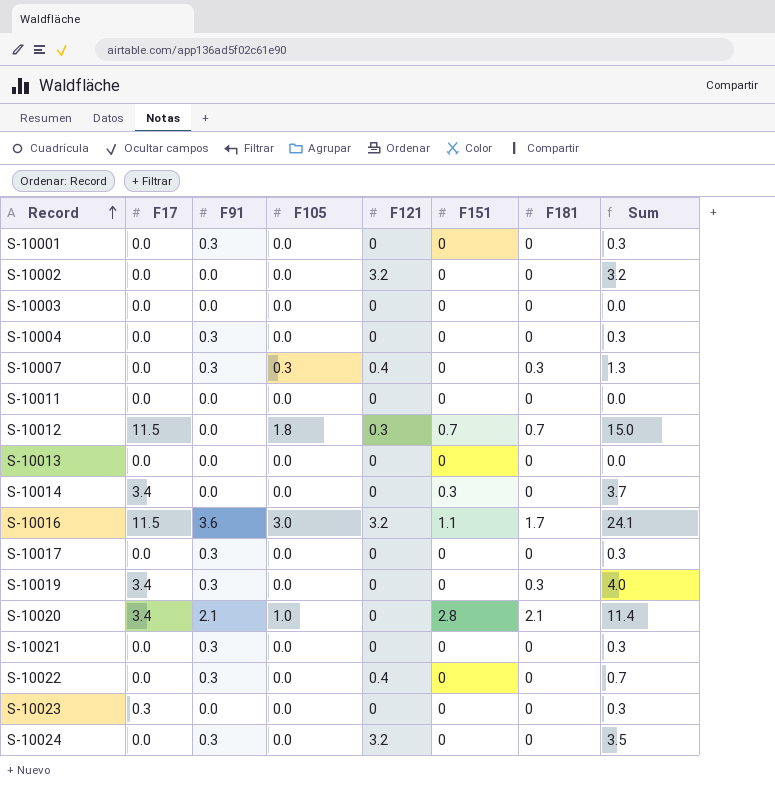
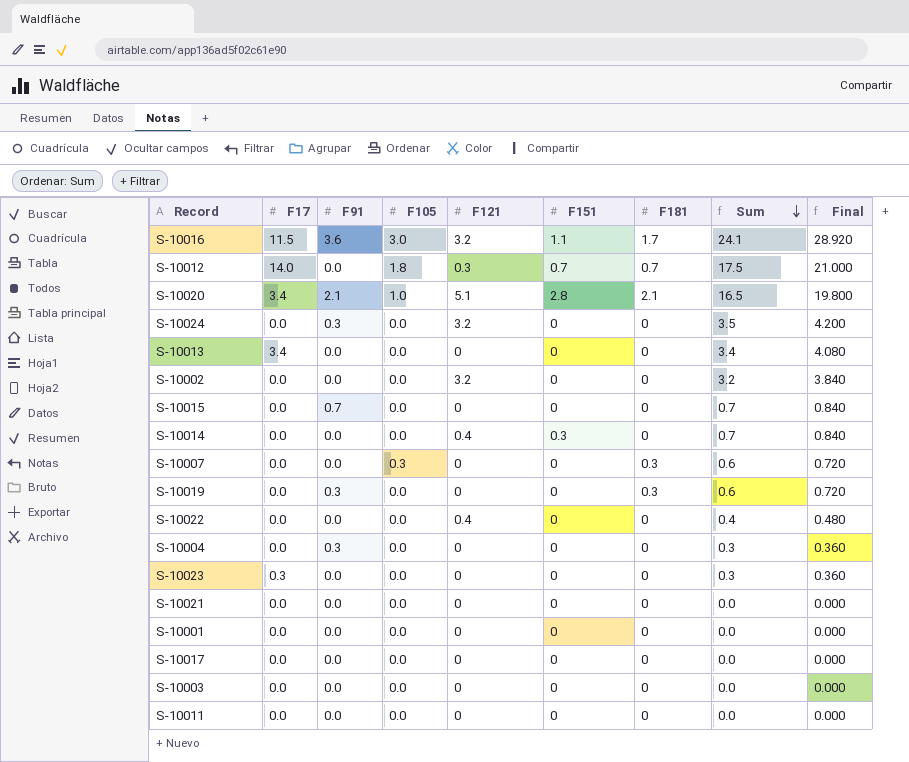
row order: Record ascending -> Sum descending
column Final | formula: none -> [Sum] * 1.2
S-10012 | F17: 11.5 -> 14.0
S-10012 | Sum: 15.0 -> 17.5
S-10020 | F121: 0 -> 5.1
S-10020 | Sum: 11.4 -> 16.5
S-10013 | F17: 0.0 -> 3.4
S-10013 | Sum: 0.0 -> 3.4
row S-10015: none -> 0.0 | 0.7 | 0.0 | 0 | 0 | 0 | 0.7 | 0.840
S-10014 | F17: 3.4 -> 0.0
S-10014 | F121: 0 -> 0.4
S-10014 | Sum: 3.7 -> 0.7
S-10007 | F91: 0.3 -> 0.0
S-10007 | F121: 0.4 -> 0
S-10007 | Sum: 1.3 -> 0.6
S-10019 | F17: 3.4 -> 0.0
S-10019 | Sum: 4.0 -> 0.6
S-10022 | F91: 0.3 -> 0.0
S-10022 | Sum: 0.7 -> 0.4
S-10021 | F91: 0.3 -> 0.0
S-10021 | Sum: 0.3 -> 0.0
S-10001 | F91: 0.3 -> 0.0
S-10001 | Sum: 0.3 -> 0.0
S-10017 | F91: 0.3 -> 0.0
S-10017 | Sum: 0.3 -> 0.0

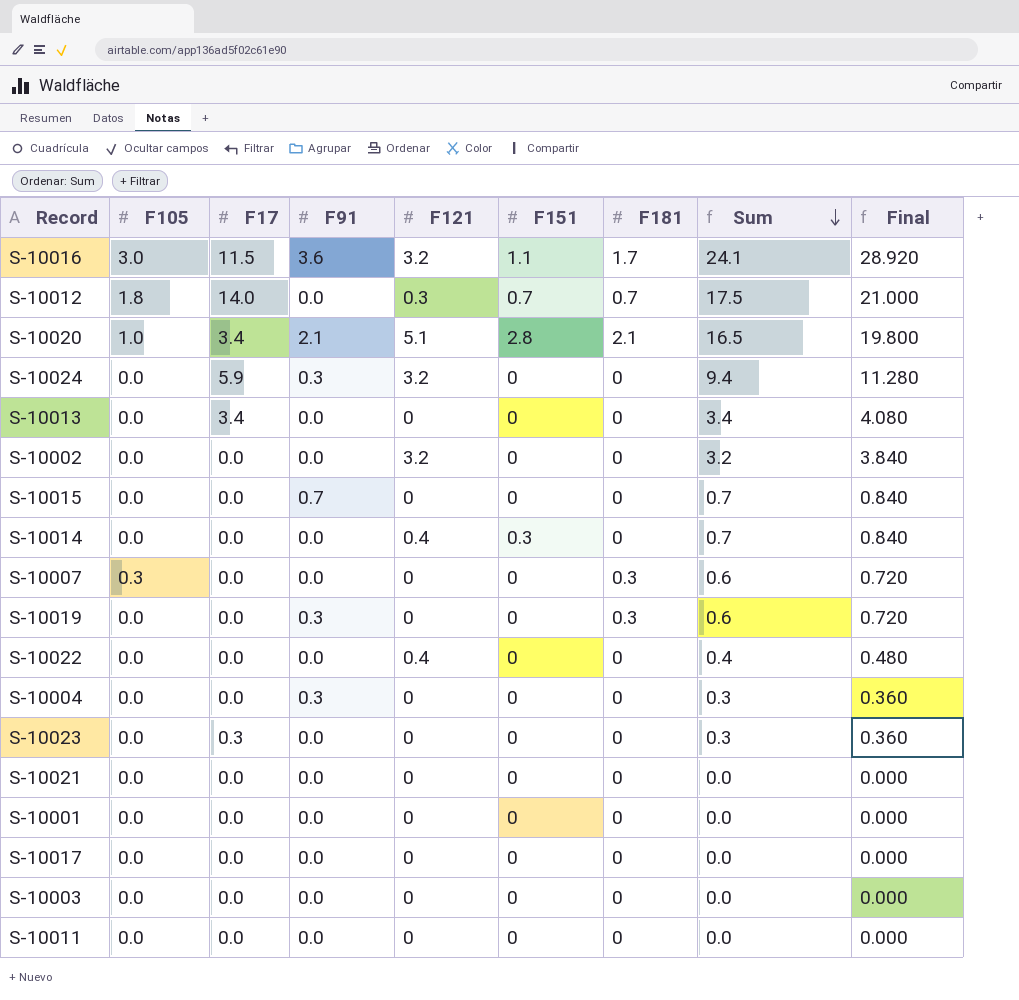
column F105 | position: 4 -> 2
S-10024 | F17: 0.0 -> 5.9
S-10024 | Sum: 3.5 -> 9.4
S-10024 | Final: 4.200 -> 11.280

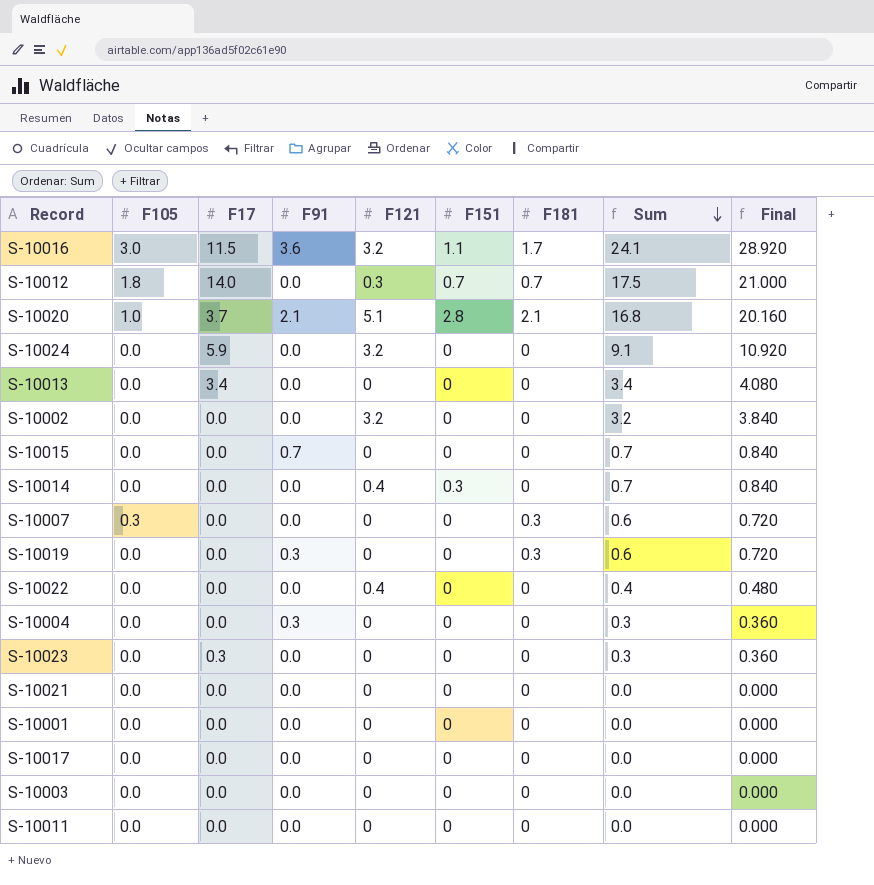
S-10020 | F17: 3.4 -> 3.7
S-10020 | Sum: 16.5 -> 16.8
S-10020 | Final: 19.800 -> 20.160
S-10024 | F91: 0.3 -> 0.0
S-10024 | Sum: 9.4 -> 9.1
S-10024 | Final: 11.280 -> 10.920

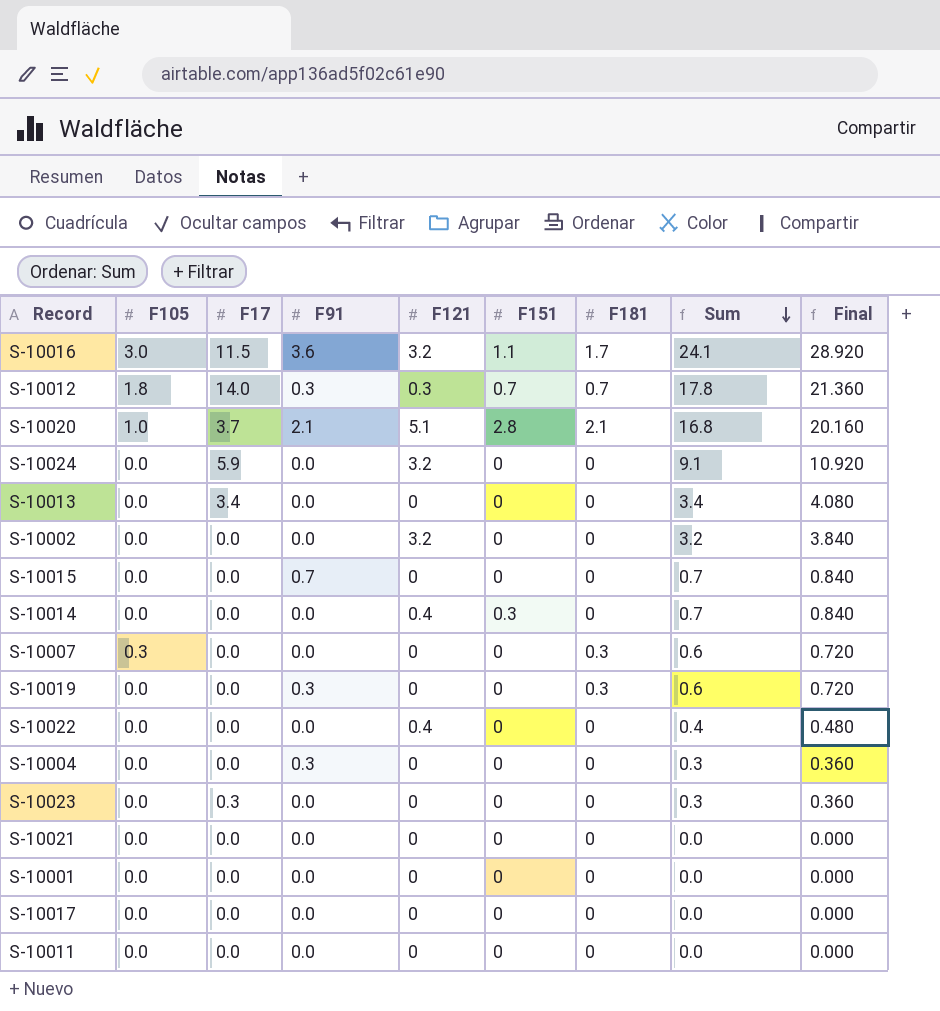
row S-10003: 0.0 | 0.0 | 0.0 | 0 | 0 | 0 | 0.0 | 0.000 -> none
S-10012 | F91: 0.0 -> 0.3
S-10012 | Sum: 17.5 -> 17.8
S-10012 | Final: 21.000 -> 21.360

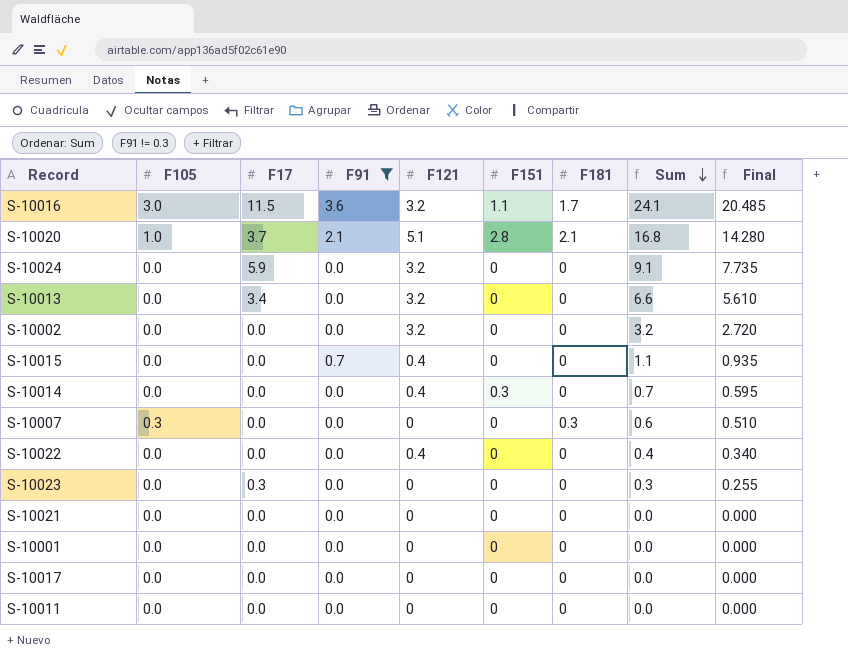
filter: none -> F91 != 0.3
column Final | formula: [Sum] * 1.2 -> [Sum] * 0.85
S-10013 | F121: 0 -> 3.2
S-10013 | Sum: 3.4 -> 6.6
S-10015 | F121: 0 -> 0.4
S-10015 | Sum: 0.7 -> 1.1

